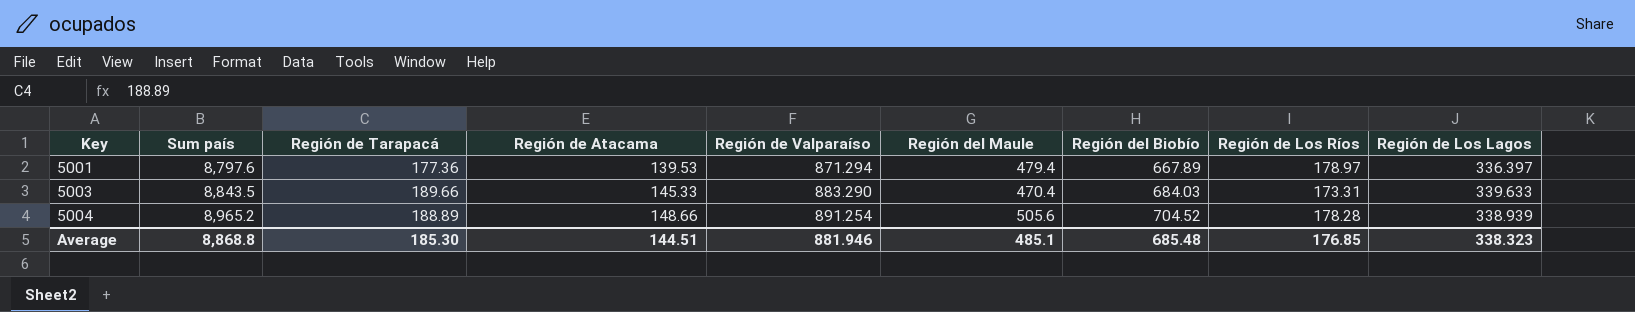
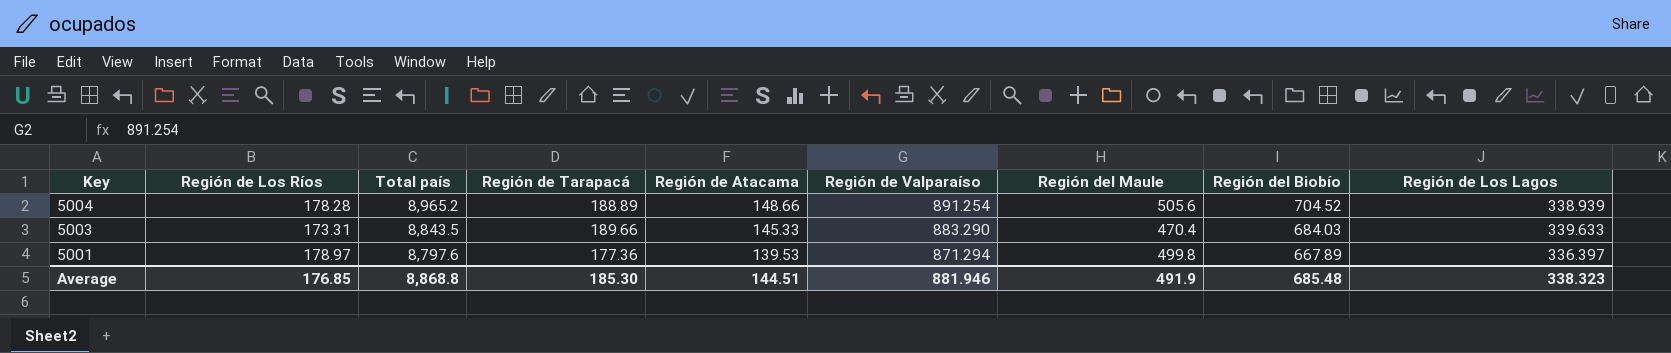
row order: Key ascending -> Key descending
column Región de Los Ríos | position: 8 -> 2
column name: Sum país -> Total país
5001 | Región del Maule: 479.4 -> 499.8
Average | Región del Maule: 485.1 -> 491.9

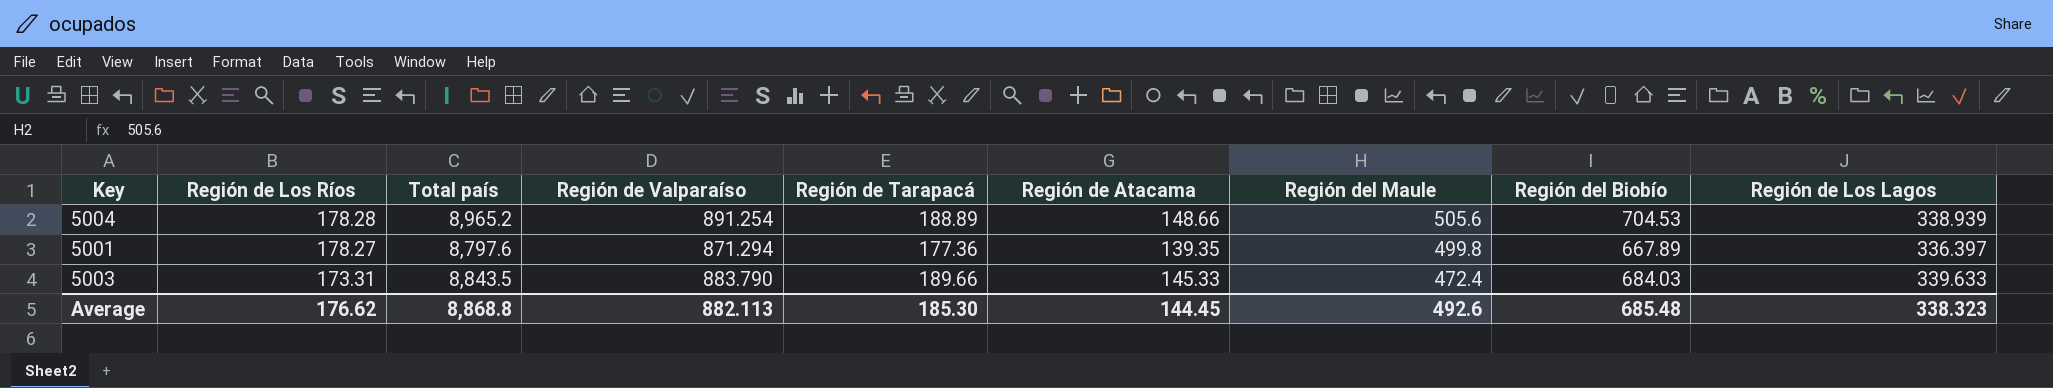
row order: Key descending -> Región de Los Ríos descending
column Región de Valparaíso | position: 6 -> 4
5004 | Región del Biobío: 704.52 -> 704.53
5001 | Región de Los Ríos: 178.97 -> 178.27
5001 | Región de Atacama: 139.53 -> 139.35
5003 | Región de Valparaíso: 883.290 -> 883.790
5003 | Región del Maule: 470.4 -> 472.4
Average | Región de Los Ríos: 176.85 -> 176.62
Average | Región de Valparaíso: 881.946 -> 882.113
Average | Región de Atacama: 144.51 -> 144.45
Average | Región del Maule: 491.9 -> 492.6

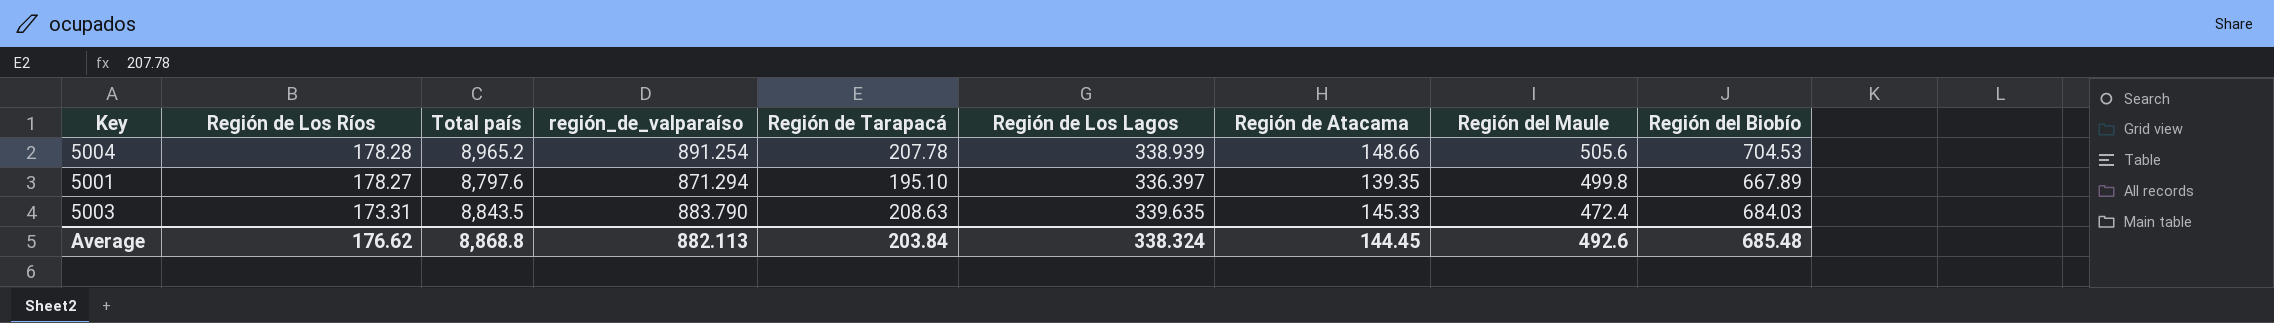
column name: Región de Valparaíso -> región_de_valparaíso
column Región de Los Lagos | position: 9 -> 6
5004 | Región de Tarapacá: 188.89 -> 207.78
5001 | Región de Tarapacá: 177.36 -> 195.10
5003 | Región de Tarapacá: 189.66 -> 208.63
5003 | Región de Los Lagos: 339.633 -> 339.635
Average | Región de Tarapacá: 185.30 -> 203.84
Average | Región de Los Lagos: 338.323 -> 338.324

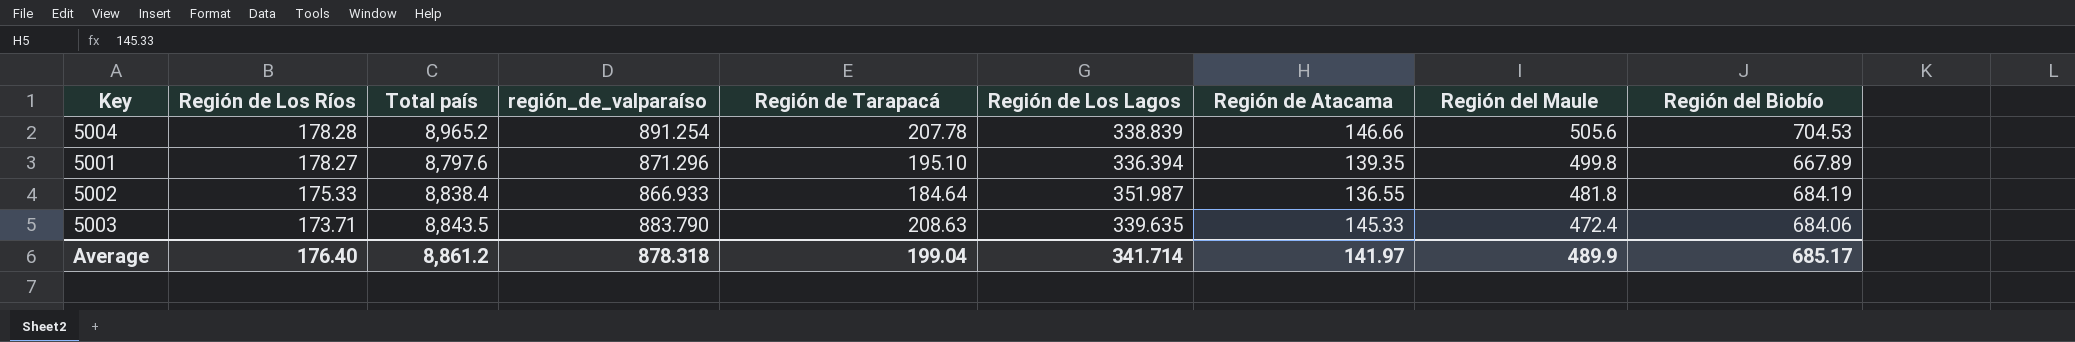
5004 | Región de Los Lagos: 338.939 -> 338.839
5004 | Región de Atacama: 148.66 -> 146.66
5001 | región_de_valparaíso: 871.294 -> 871.296
5001 | Región de Los Lagos: 336.397 -> 336.394
row 5002: none -> 175.33 | 8,838.4 | 866.933 | 184.64 | 351.987 | 136.55 | 481.8 | 684.19
5003 | Región de Los Ríos: 173.31 -> 173.71
5003 | Región del Biobío: 684.03 -> 684.06
Average | Región de Los Ríos: 176.62 -> 176.40
Average | Total país: 8,868.8 -> 8,861.2
Average | región_de_valparaíso: 882.113 -> 878.318
Average | Región de Tarapacá: 203.84 -> 199.04
Average | Región de Los Lagos: 338.324 -> 341.714
Average | Región de Atacama: 144.45 -> 141.97
Average | Región del Maule: 492.6 -> 489.9
Average | Región del Biobío: 685.48 -> 685.17

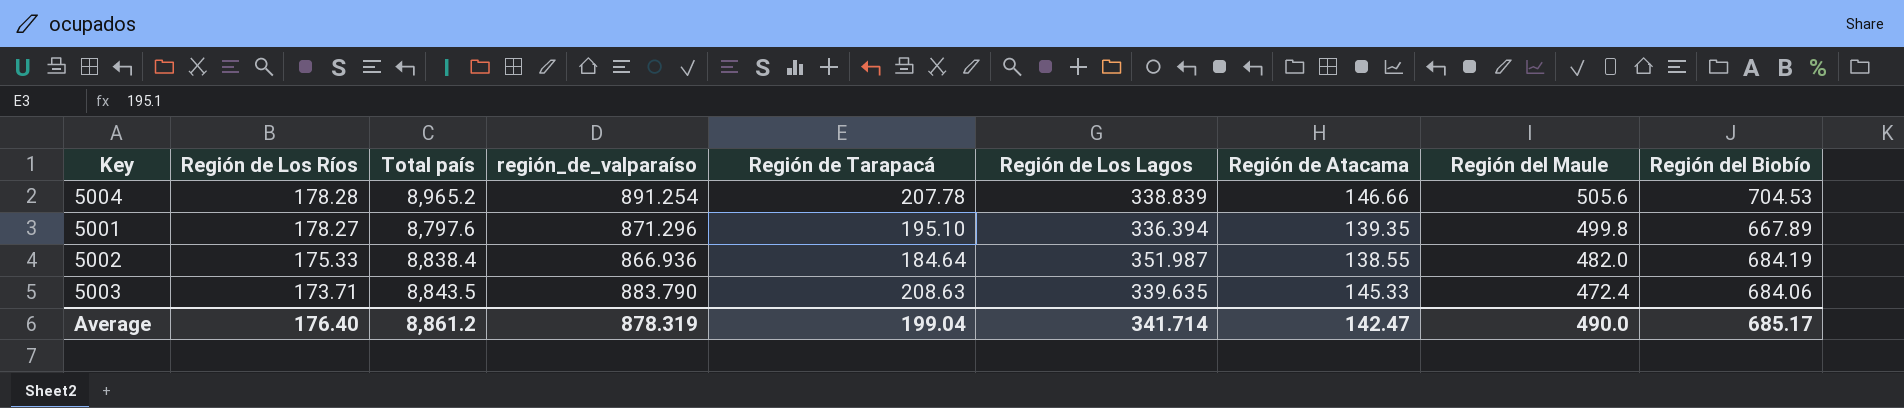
5002 | región_de_valparaíso: 866.933 -> 866.936
5002 | Región de Atacama: 136.55 -> 138.55
5002 | Región del Maule: 481.8 -> 482.0
Average | región_de_valparaíso: 878.318 -> 878.319
Average | Región de Atacama: 141.97 -> 142.47
Average | Región del Maule: 489.9 -> 490.0

